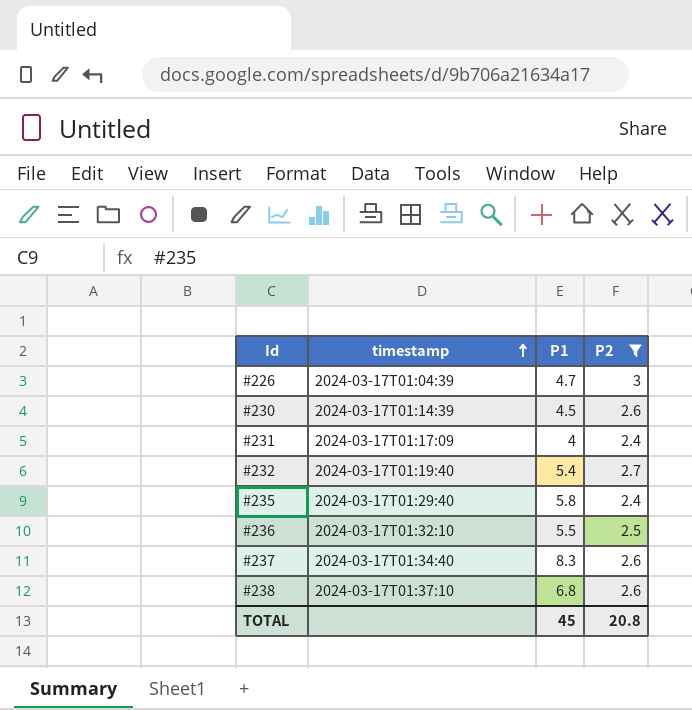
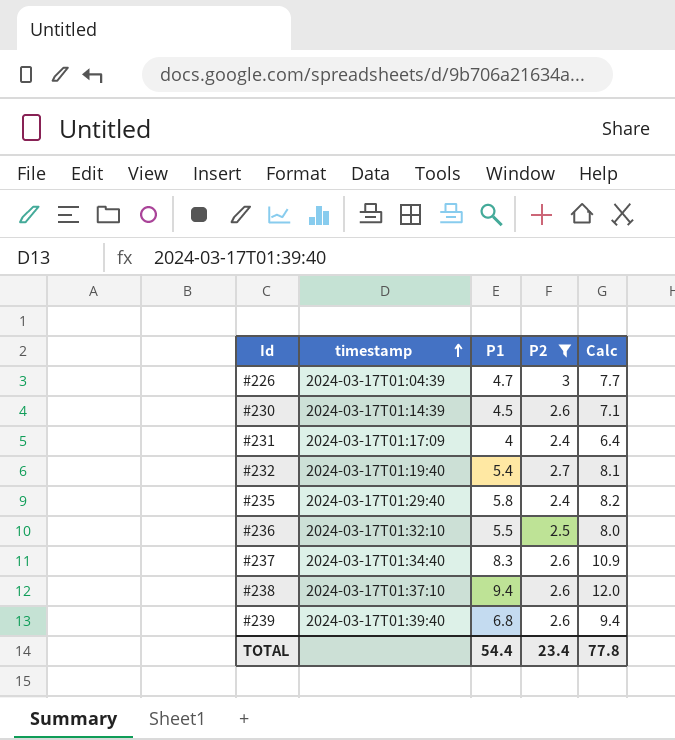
column Calc | formula: none -> [P1] + [P2]
#238 | P1: 6.8 -> 9.4
row #239: none -> 2024-03-17T01:39:40 | 6.8 | 2.6 | 9.4
TOTAL | P1: 45 -> 54.4
TOTAL | P2: 20.8 -> 23.4

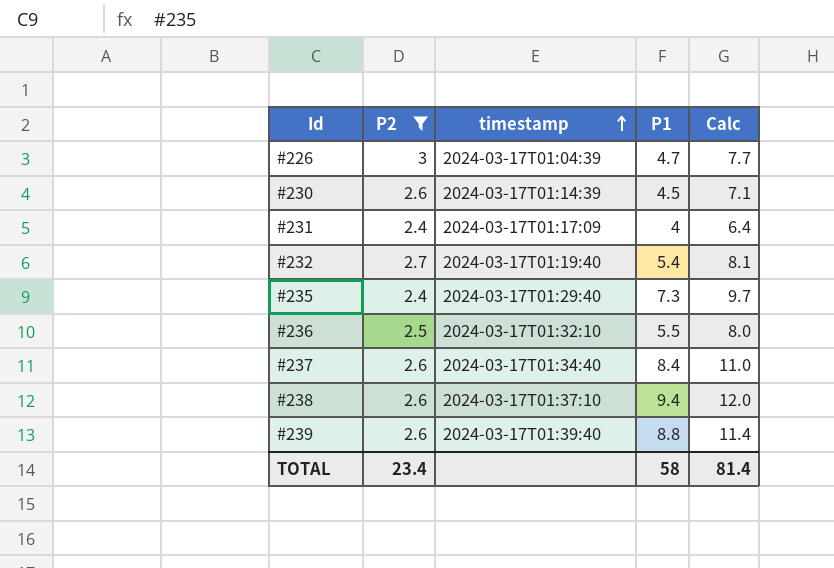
column P2 | position: 4 -> 2
#235 | P1: 5.8 -> 7.3
#235 | Calc: 8.2 -> 9.7
#237 | P1: 8.3 -> 8.4
#237 | Calc: 10.9 -> 11.0
#239 | P1: 6.8 -> 8.8
#239 | Calc: 9.4 -> 11.4
TOTAL | P1: 54.4 -> 58
TOTAL | Calc: 77.8 -> 81.4

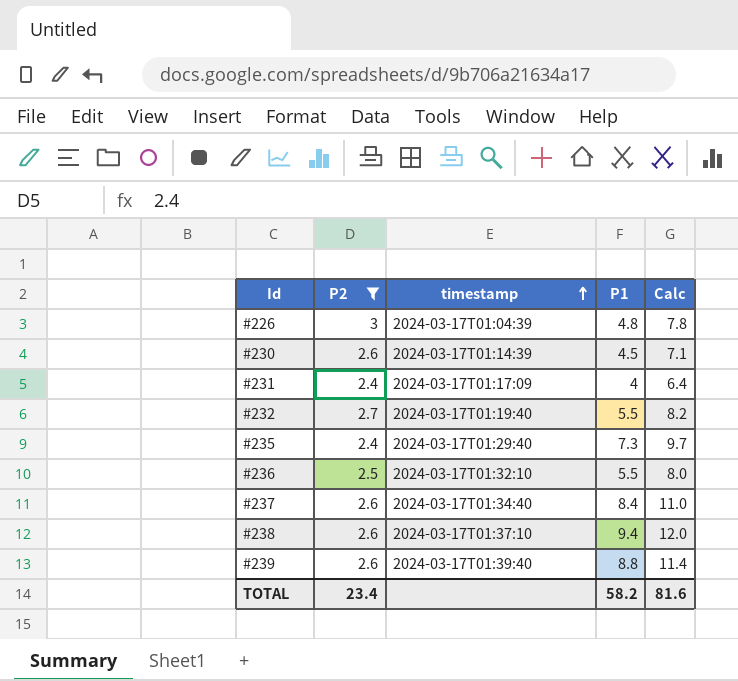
#226 | P1: 4.7 -> 4.8
#226 | Calc: 7.7 -> 7.8
#232 | P1: 5.4 -> 5.5
#232 | Calc: 8.1 -> 8.2
TOTAL | P1: 58 -> 58.2
TOTAL | Calc: 81.4 -> 81.6

